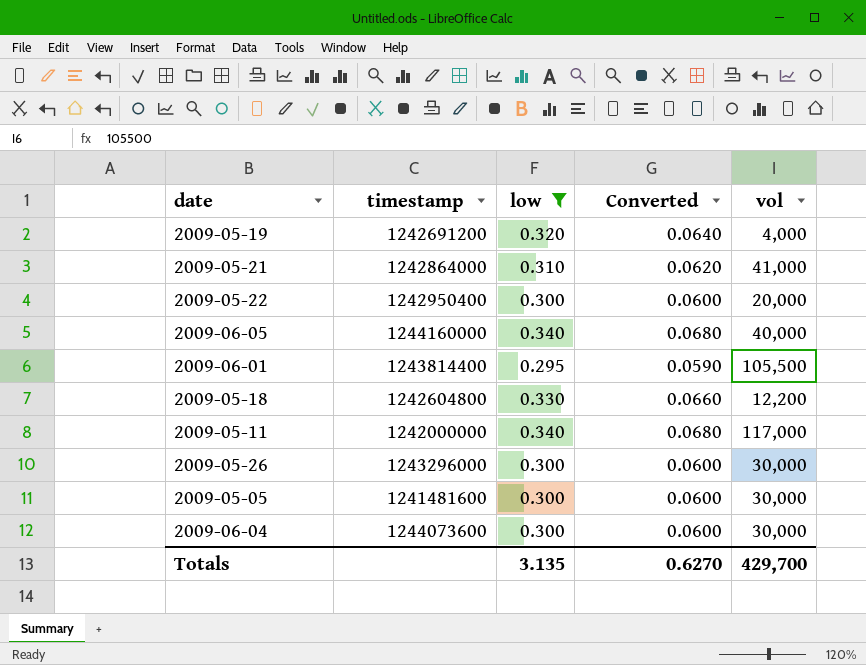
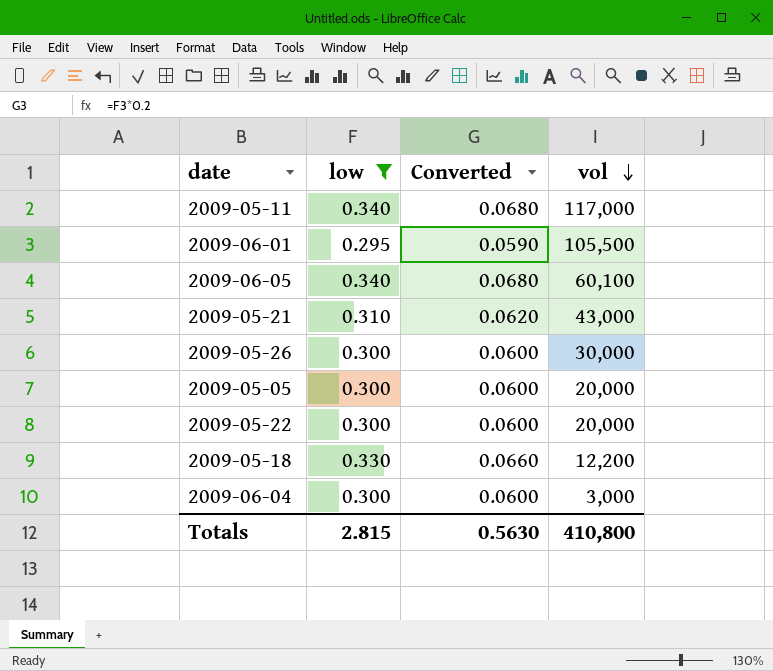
row order: none -> vol descending
column timestamp | position: 2 -> none
row 2009-05-19: 1242691200 | 0.320 | 0.0640 | 4,000 -> none
2009-06-05 | vol: 40,000 -> 60,100
2009-05-21 | vol: 41,000 -> 43,000
2009-05-05 | vol: 30,000 -> 20,000
2009-06-04 | vol: 30,000 -> 3,000
Totals | low: 3.135 -> 2.815
Totals | Converted: 0.6270 -> 0.5630
Totals | vol: 429,700 -> 410,800

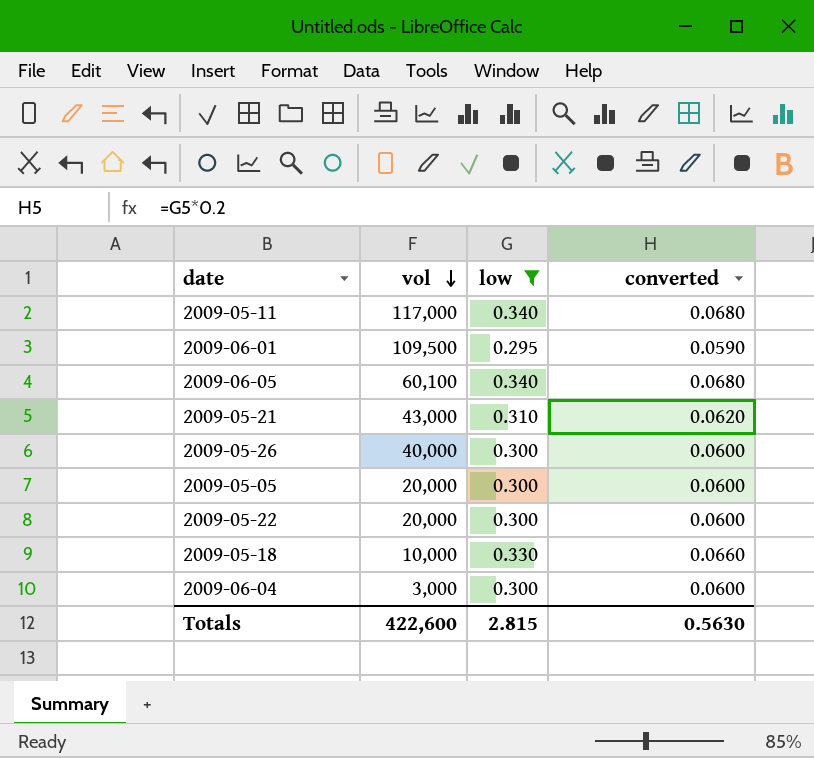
column vol | position: 4 -> 2
column name: Converted -> converted
2009-06-01 | vol: 105,500 -> 109,500
2009-05-26 | vol: 30,000 -> 40,000
2009-05-18 | vol: 12,200 -> 10,000
Totals | vol: 410,800 -> 422,600

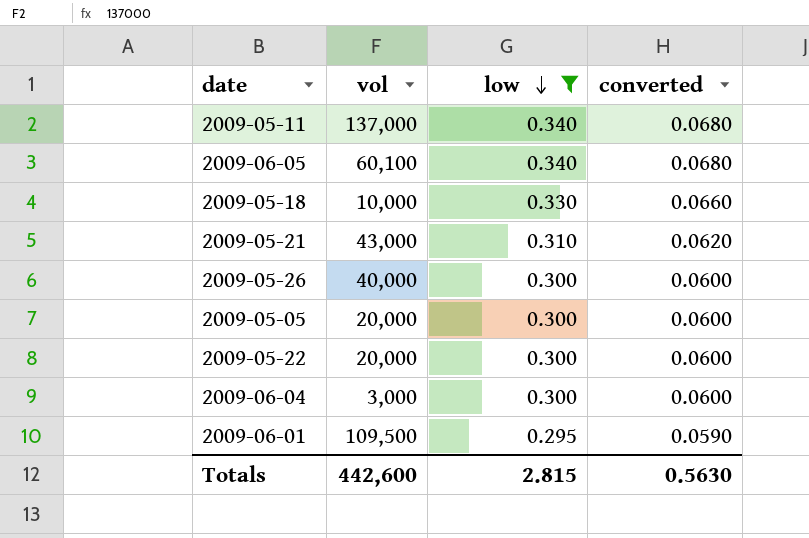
row order: vol descending -> low descending
2009-05-11 | vol: 117,000 -> 137,000
Totals | vol: 422,600 -> 442,600

